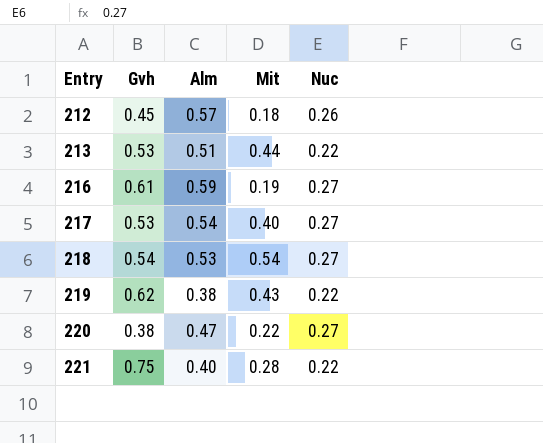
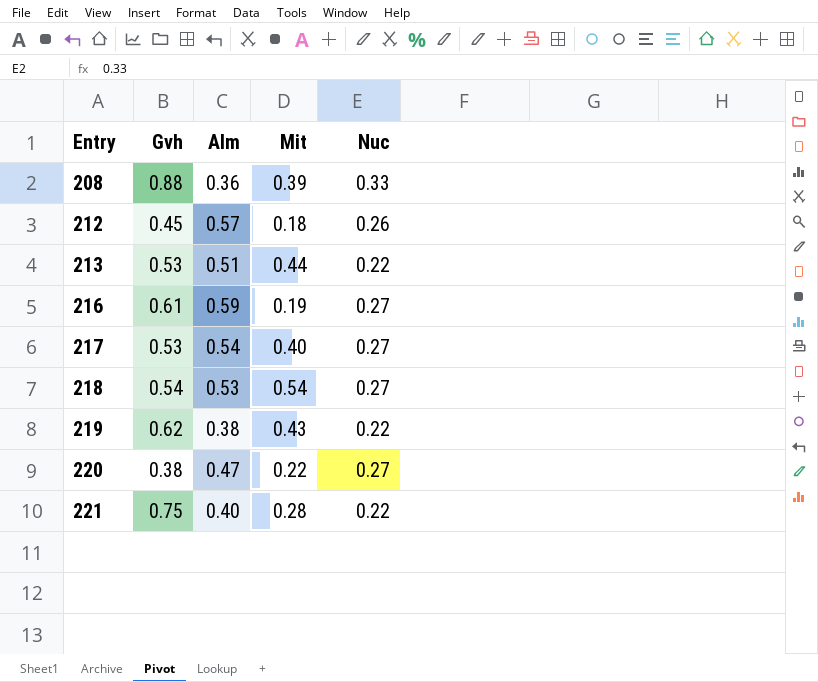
row 208: none -> 0.88 | 0.36 | 0.39 | 0.33

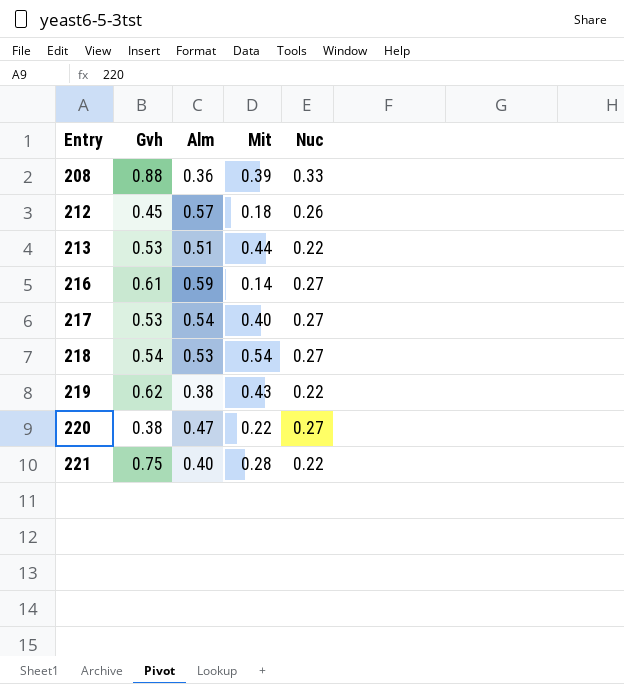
216 | Mit: 0.19 -> 0.14

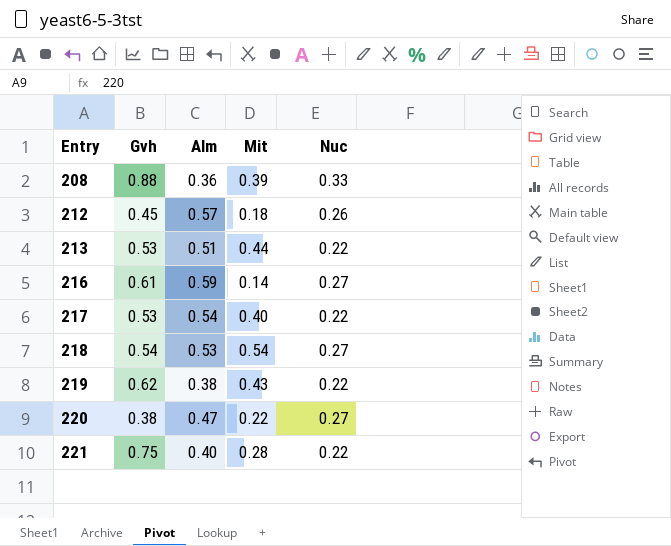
217 | Nuc: 0.27 -> 0.22

